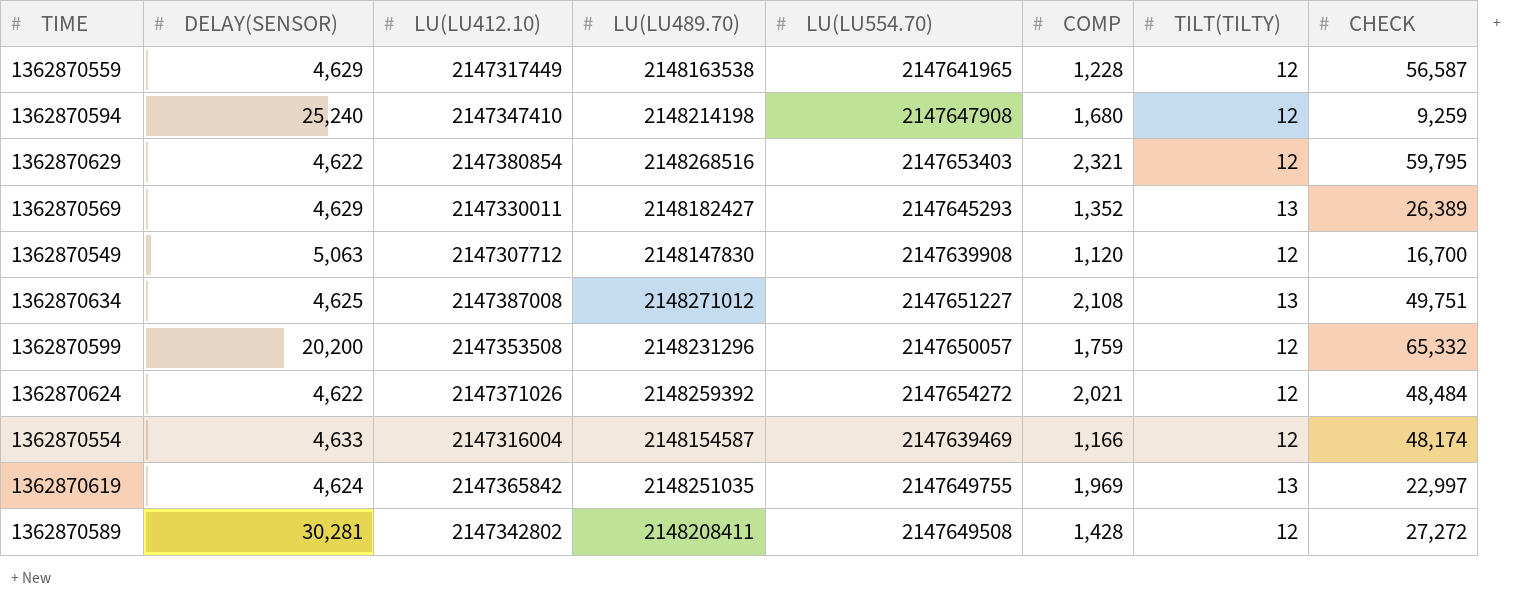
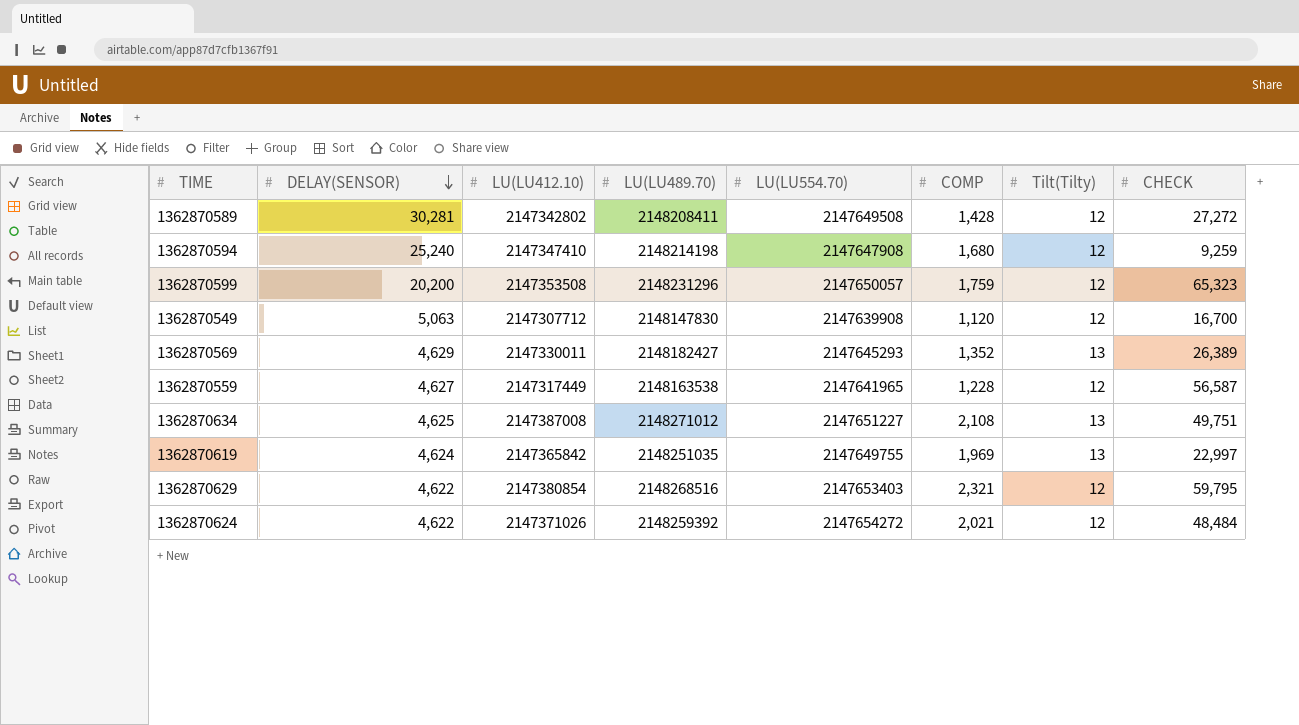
row order: none -> DELAY(SENSOR) descending
column name: TILT(TILTY) -> Tilt(Tilty)
row 1362870554: 4,633 | 2147316004 | 2148154587 | 2147639469 | 1,166 | 12 | 48,174 -> none
1362870599 | CHECK: 65,332 -> 65,323
1362870559 | DELAY(SENSOR): 4,629 -> 4,627

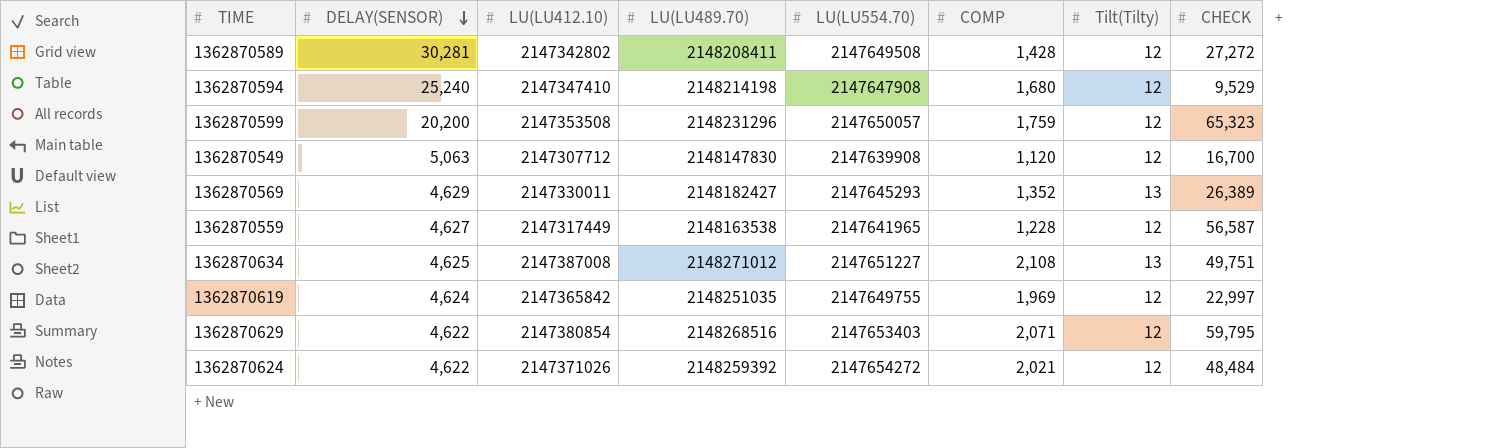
1362870594 | CHECK: 9,259 -> 9,529
1362870619 | Tilt(Tilty): 13 -> 12
1362870629 | COMP: 2,321 -> 2,071

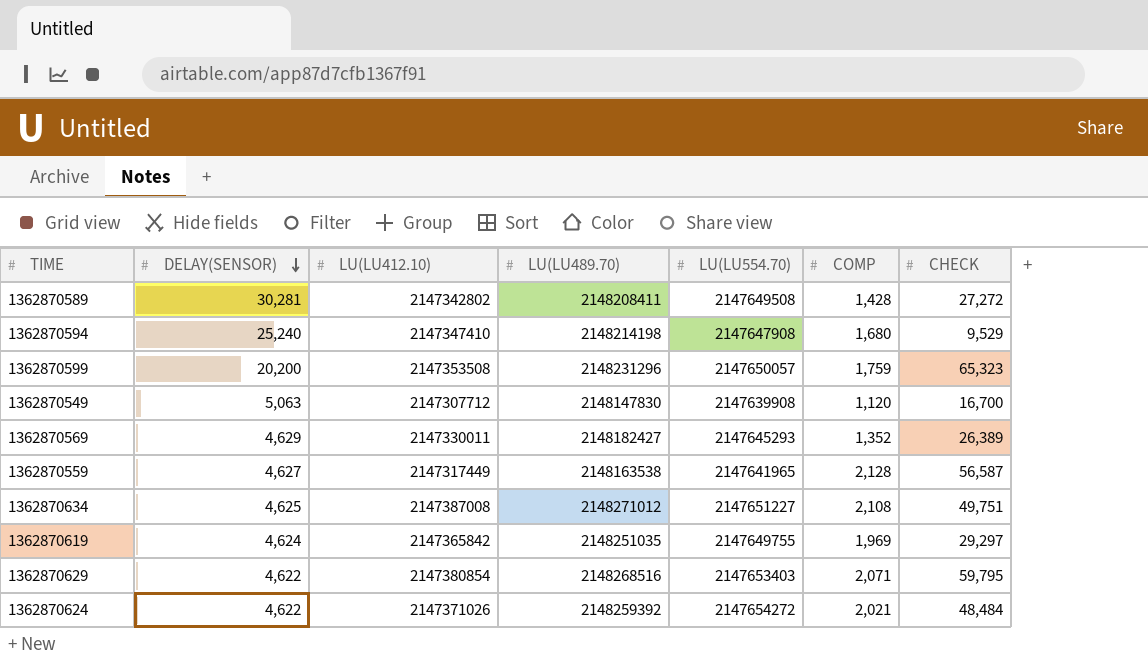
column Tilt(Tilty) | position: 7 -> none
1362870559 | COMP: 1,228 -> 2,128
1362870619 | CHECK: 22,997 -> 29,297

